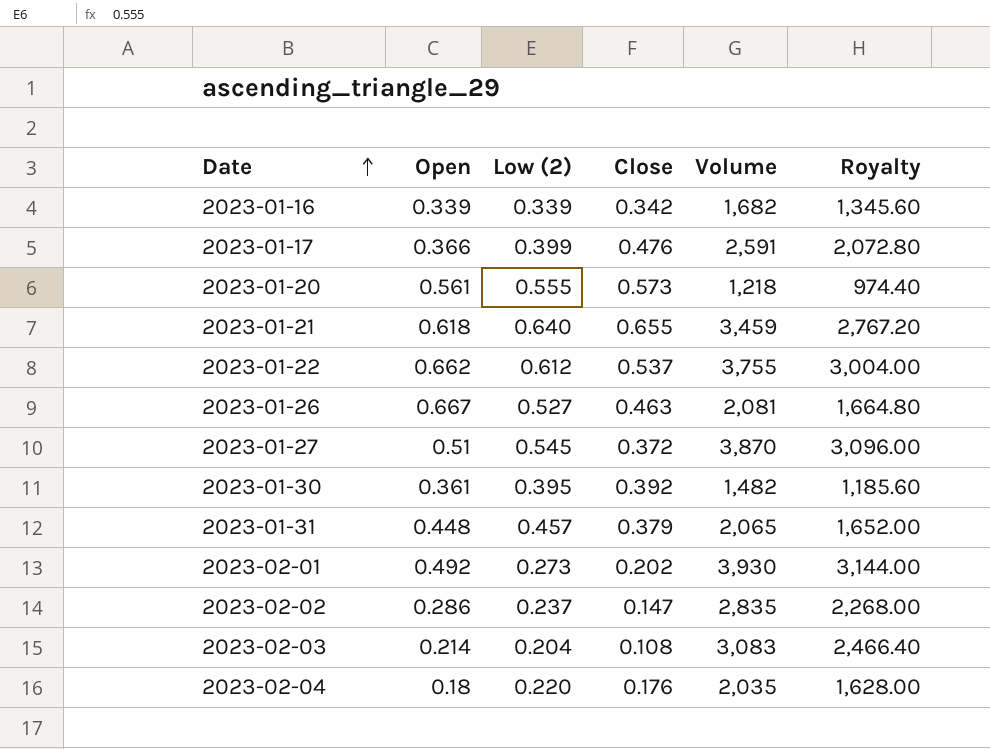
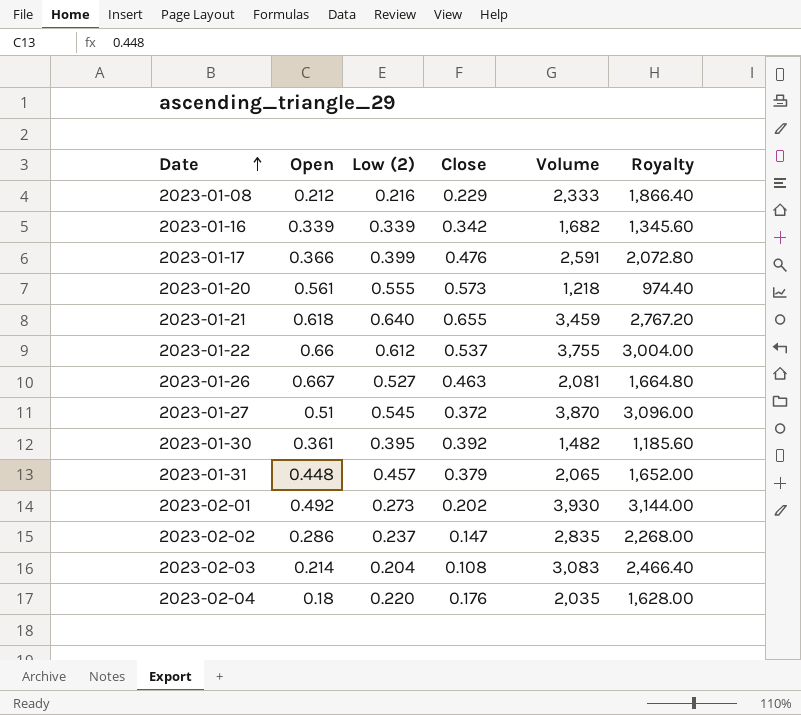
row 2023-01-08: none -> 0.212 | 0.216 | 0.229 | 2,333 | 1,866.40
2023-01-22 | Open: 0.662 -> 0.66

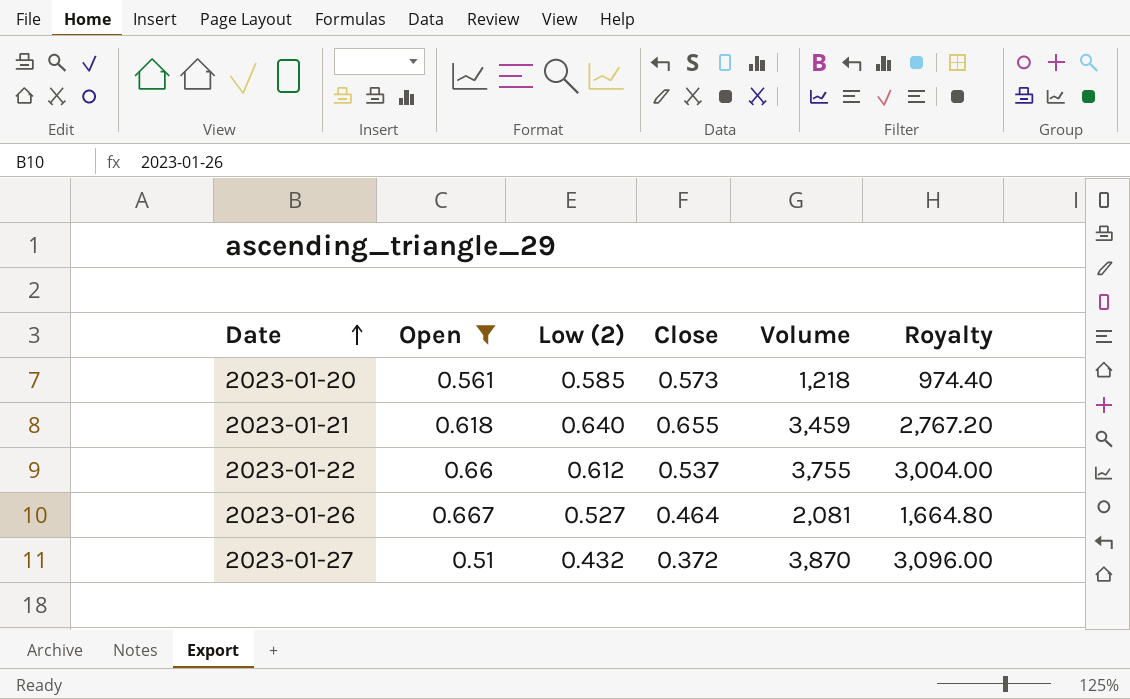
filter: none -> Open >= 0.51
2023-01-20 | Low (2): 0.555 -> 0.585
2023-01-26 | Close: 0.463 -> 0.464
2023-01-27 | Low (2): 0.545 -> 0.432

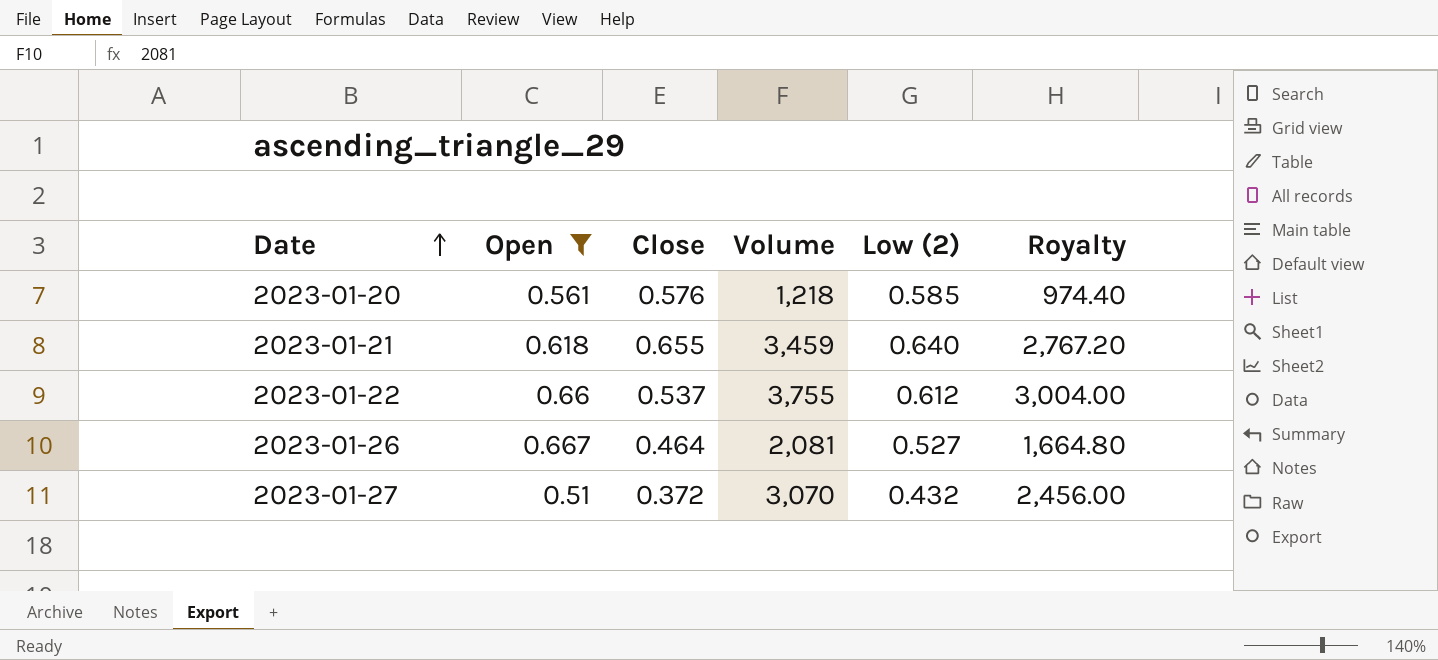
column Low (2) | position: 3 -> 5
2023-01-20 | Close: 0.573 -> 0.576
2023-01-27 | Volume: 3,870 -> 3,070
2023-01-27 | Royalty: 3,096.00 -> 2,456.00

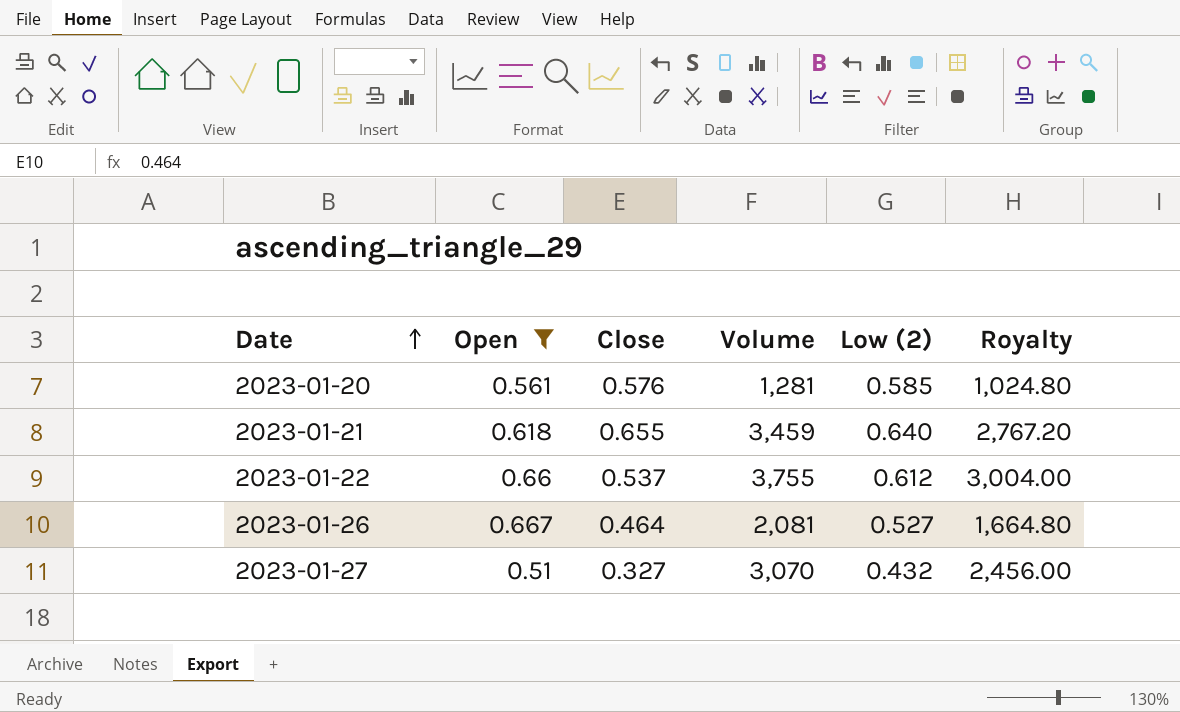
2023-01-20 | Volume: 1,218 -> 1,281
2023-01-20 | Royalty: 974.40 -> 1,024.80
2023-01-27 | Close: 0.372 -> 0.327

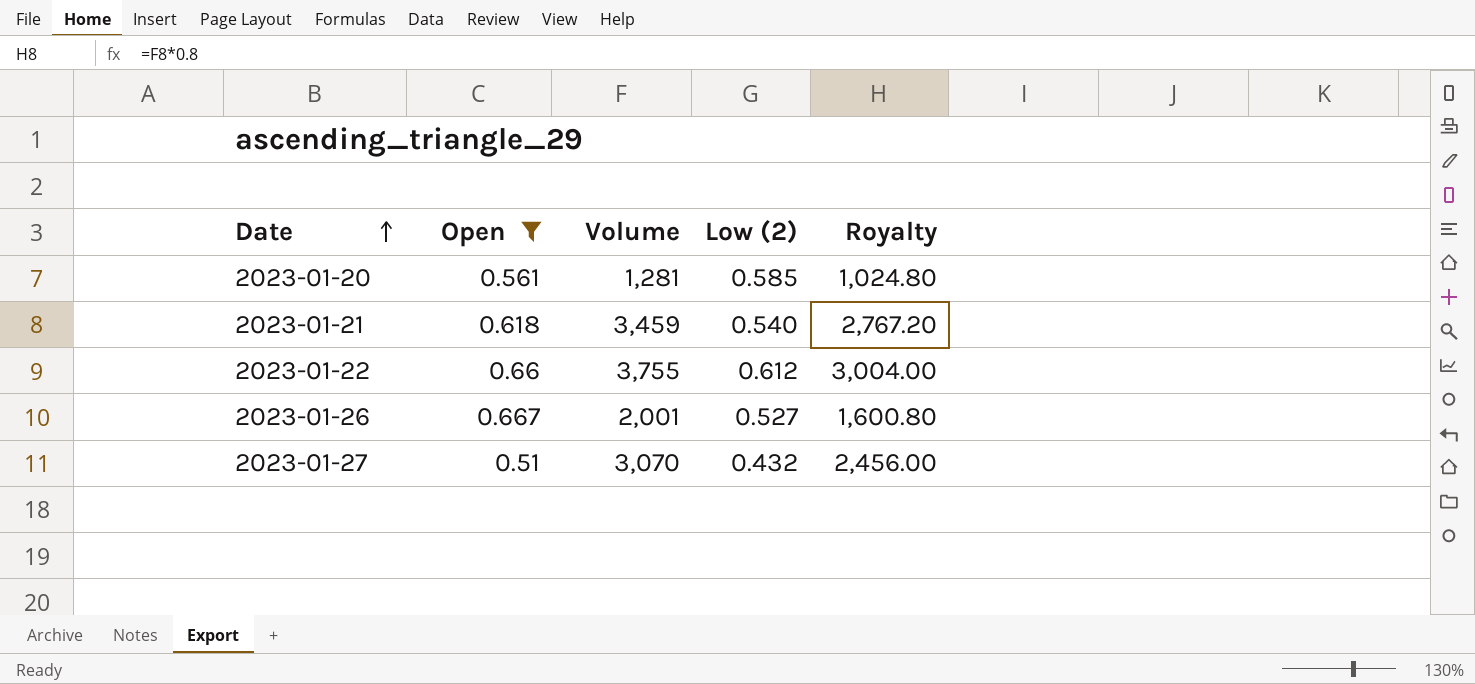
column Close | position: 3 -> none
2023-01-21 | Low (2): 0.640 -> 0.540
2023-01-26 | Volume: 2,081 -> 2,001
2023-01-26 | Royalty: 1,664.80 -> 1,600.80

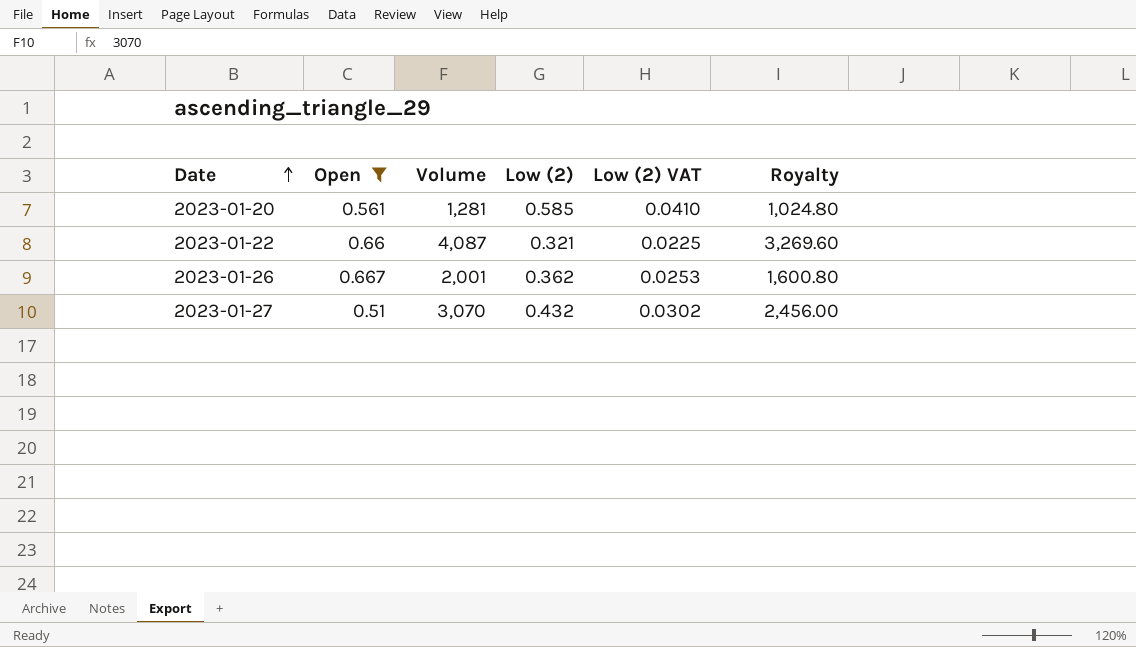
column Low (2) VAT | formula: none -> [Low (2)] * 0.07
row 2023-01-21: 0.618 | 3,459 | 0.540 | 2,767.20 -> none
2023-01-22 | Volume: 3,755 -> 4,087
2023-01-22 | Low (2): 0.612 -> 0.321
2023-01-22 | Royalty: 3,004.00 -> 3,269.60
2023-01-26 | Low (2): 0.527 -> 0.362

